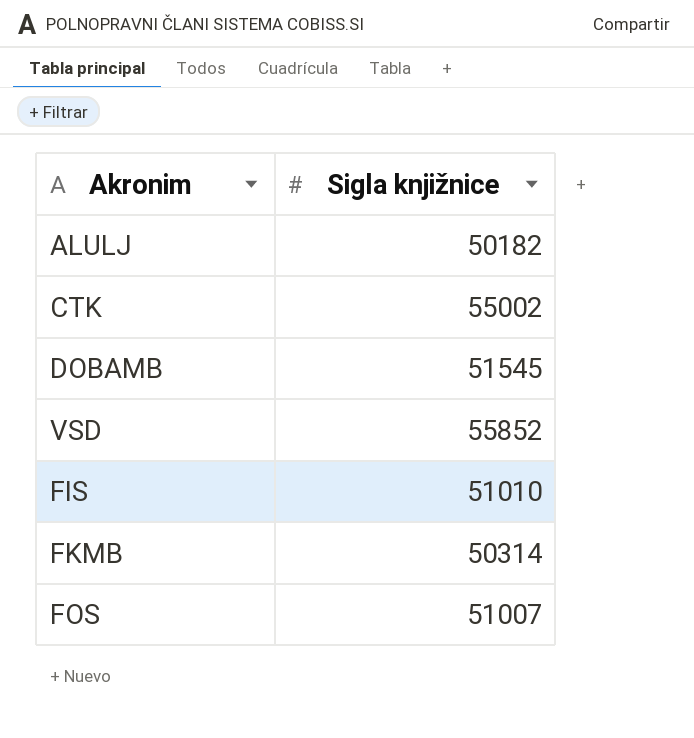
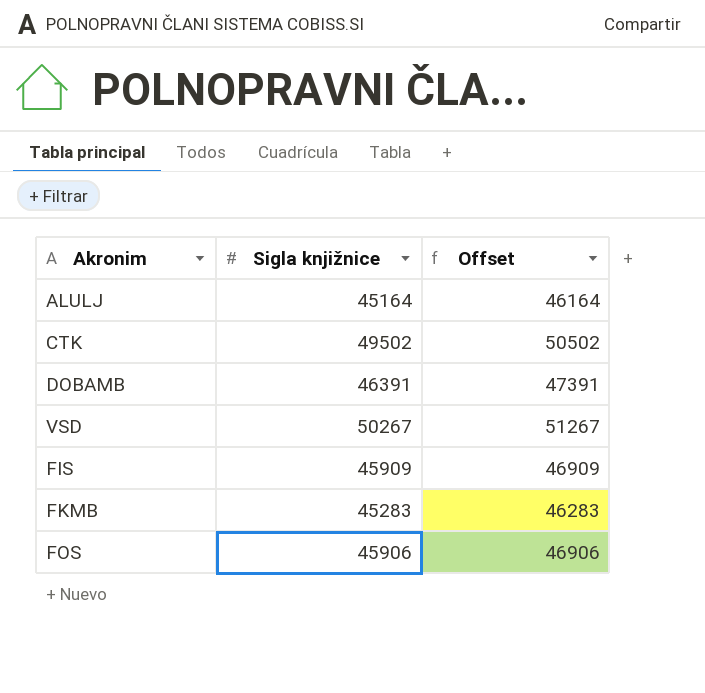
column Offset | formula: none -> [Sigla knjižnice] + 1000
ALULJ | Sigla knjižnice: 50182 -> 45164
CTK | Sigla knjižnice: 55002 -> 49502
DOBAMB | Sigla knjižnice: 51545 -> 46391
VSD | Sigla knjižnice: 55852 -> 50267
FIS | Sigla knjižnice: 51010 -> 45909
FKMB | Sigla knjižnice: 50314 -> 45283
FOS | Sigla knjižnice: 51007 -> 45906

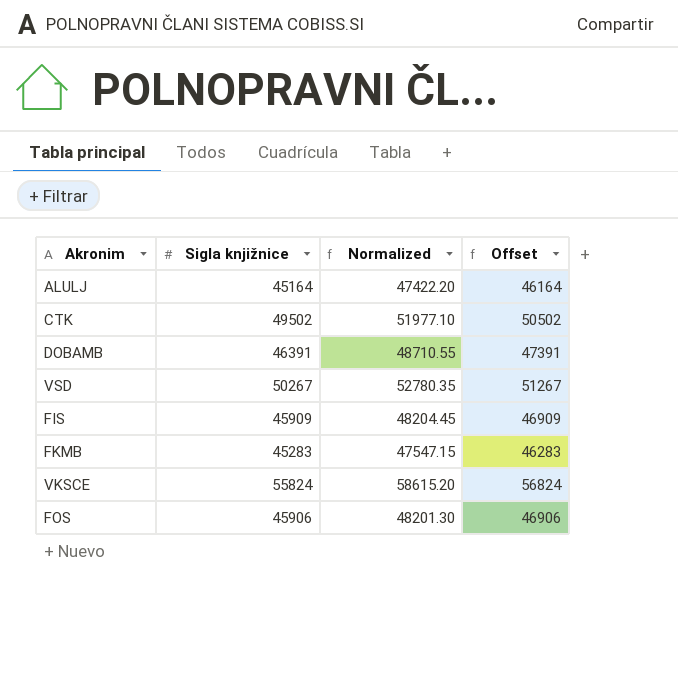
column Normalized | formula: none -> [Sigla knjižnice] * 1.05
row VKSCE: none -> 55824 | 58615.20 | 56824

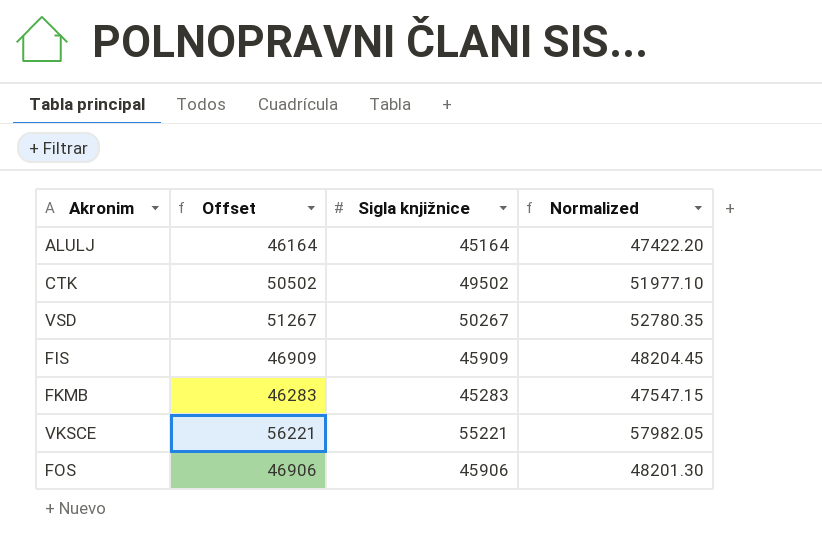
column Offset | position: 4 -> 2
row DOBAMB: 46391 | 48710.55 | 47391 -> none
VKSCE | Offset: 56824 -> 56221
VKSCE | Sigla knjižnice: 55824 -> 55221
VKSCE | Normalized: 58615.20 -> 57982.05

